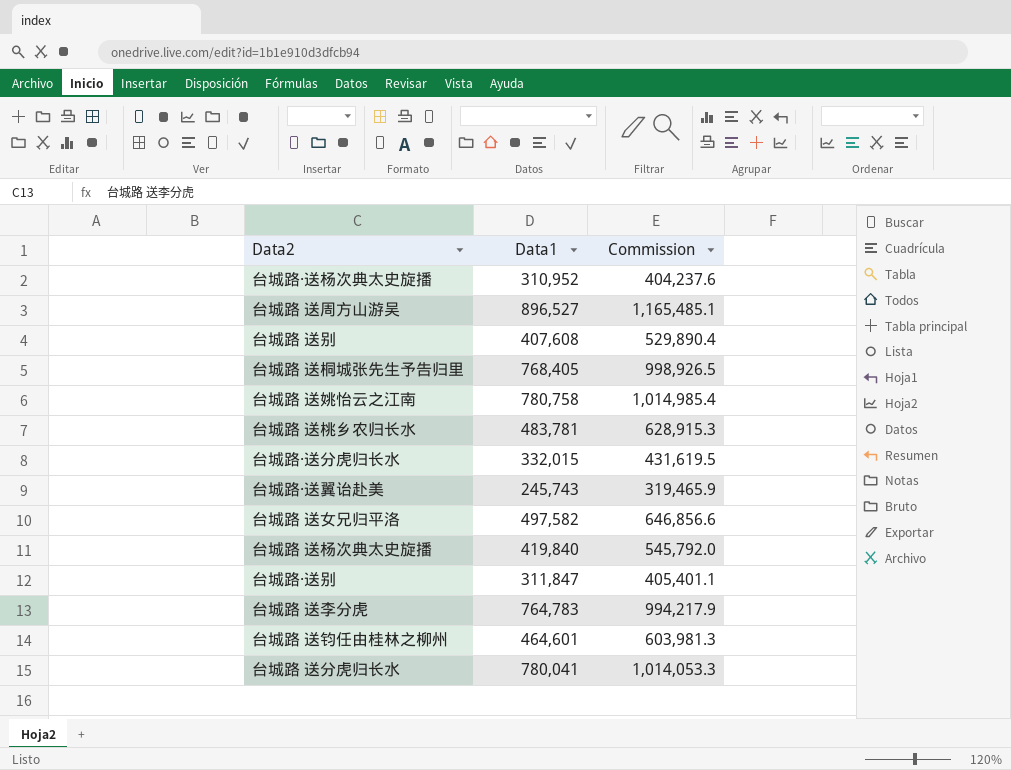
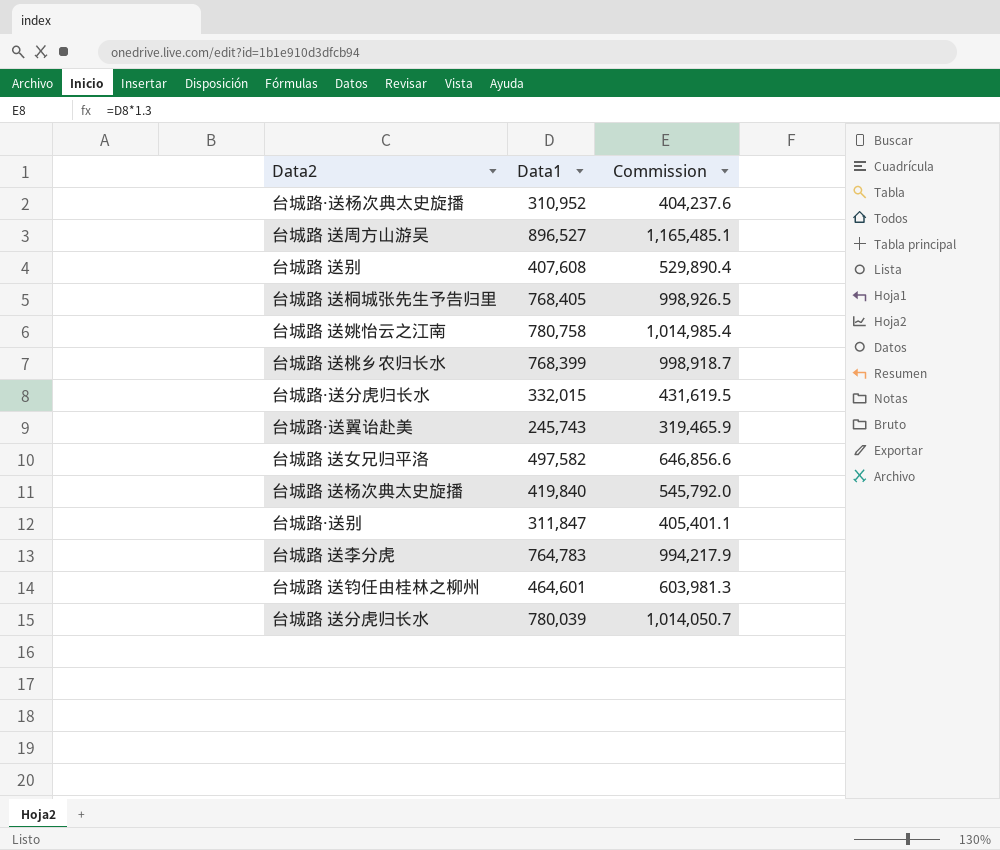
台城路 送桃乡农归长水 | Data1: 483,781 -> 768,399
台城路 送桃乡农归长水 | Commission: 628,915.3 -> 998,918.7
台城路 送分虎归长水 | Data1: 780,041 -> 780,039
台城路 送分虎归长水 | Commission: 1,014,053.3 -> 1,014,050.7

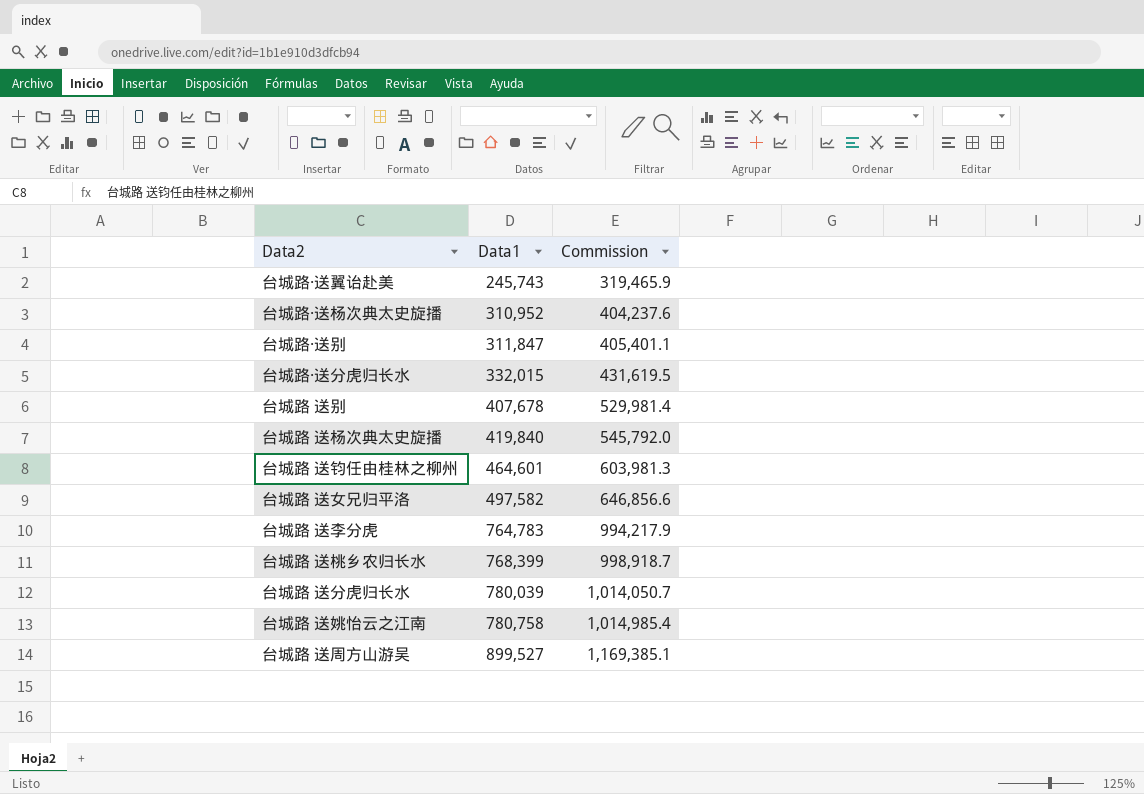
row order: none -> Data1 ascending
row 台城路 送桐城张先生予告归里: 768,405 | 998,926.5 -> none
台城路 送别 | Data1: 407,608 -> 407,678
台城路 送别 | Commission: 529,890.4 -> 529,981.4
台城路 送周方山游吴 | Data1: 896,527 -> 899,527
台城路 送周方山游吴 | Commission: 1,165,485.1 -> 1,169,385.1

